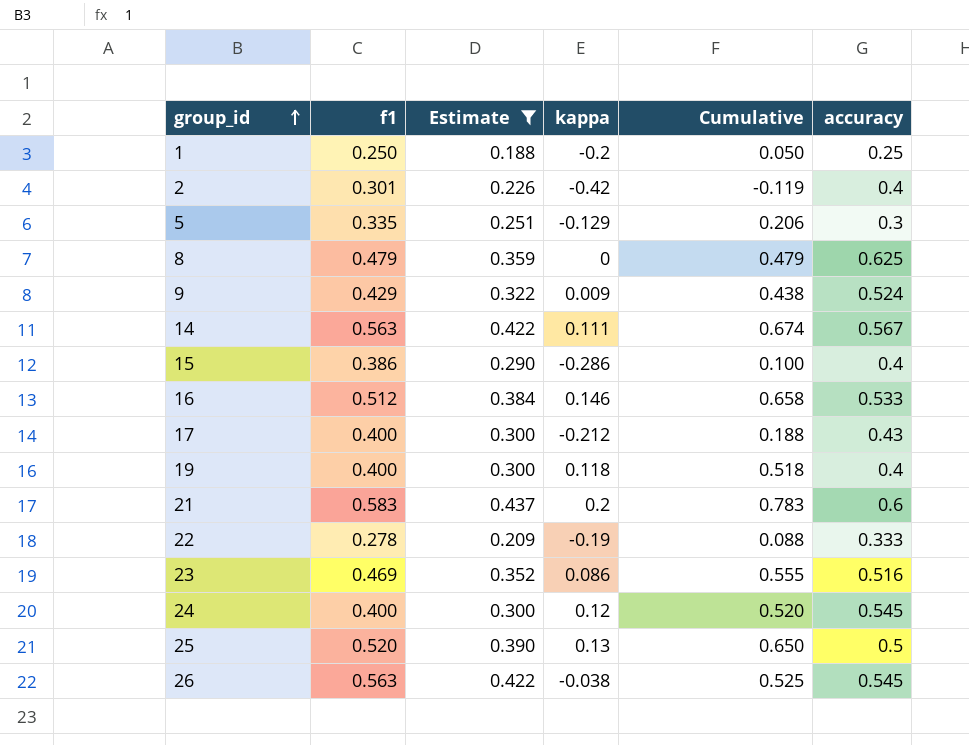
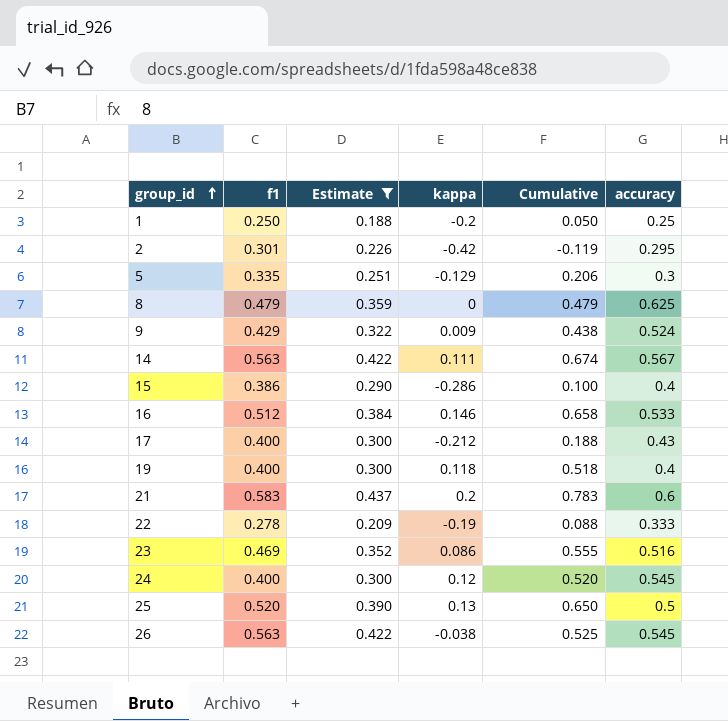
2 | accuracy: 0.4 -> 0.295

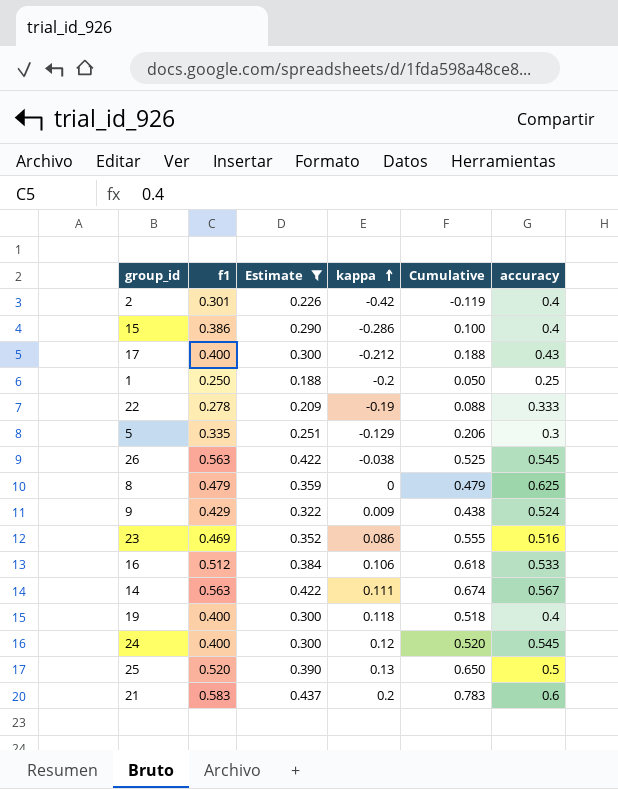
row order: group_id ascending -> kappa ascending
2 | accuracy: 0.295 -> 0.4
16 | kappa: 0.146 -> 0.106
16 | Cumulative: 0.658 -> 0.618

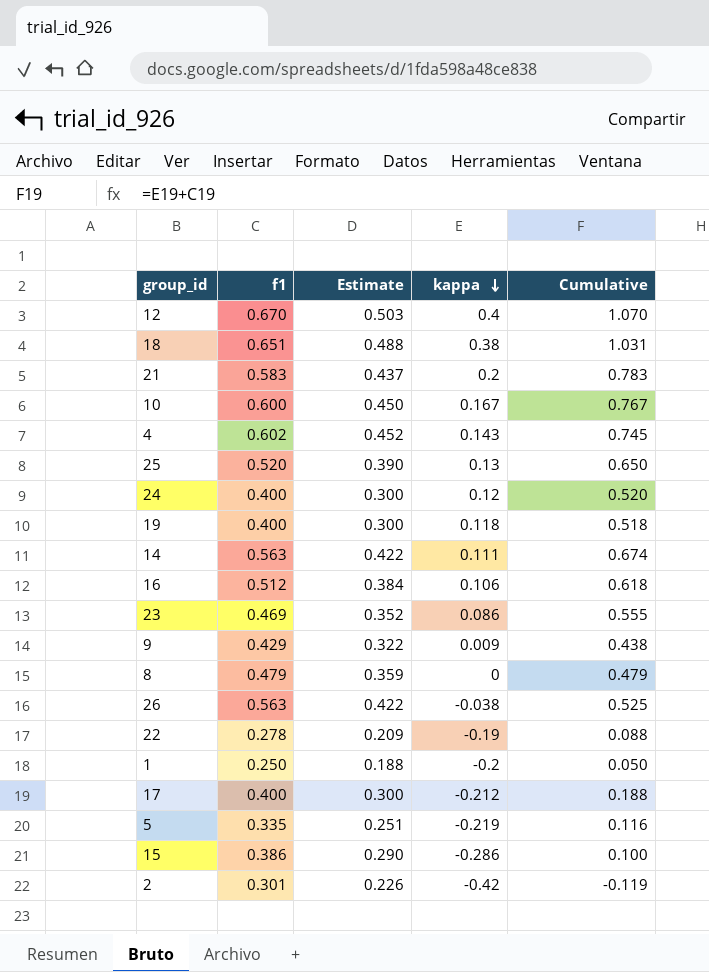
filter: Estimate <= 0.437 -> none
row order: kappa ascending -> kappa descending
column accuracy | position: 6 -> none
5 | kappa: -0.129 -> -0.219
5 | Cumulative: 0.206 -> 0.116

